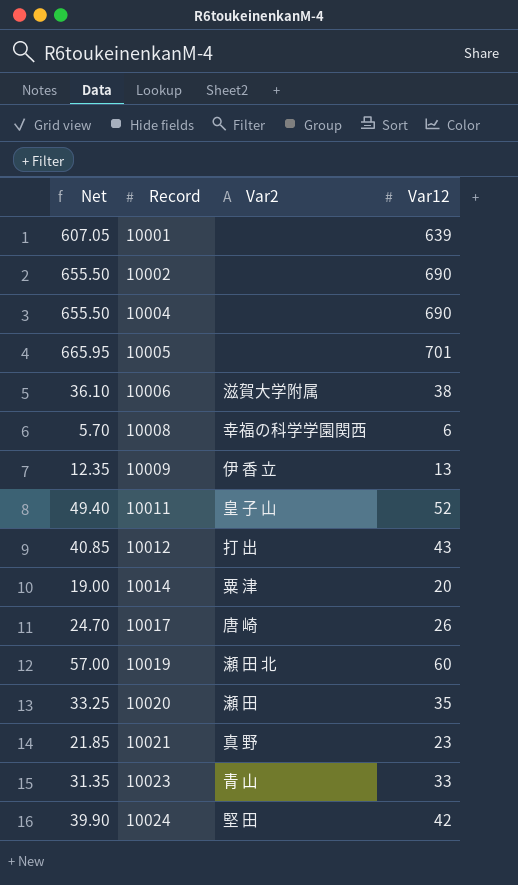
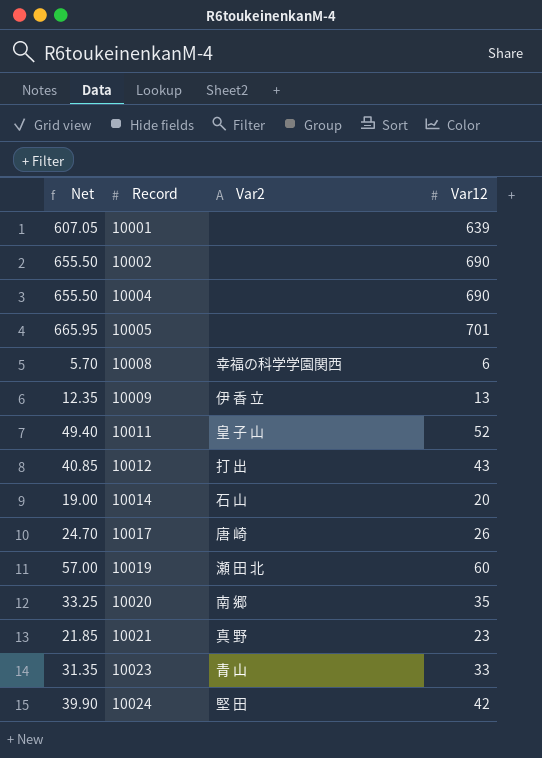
row 10006: 36.10 | 滋賀大学附属 | 38 -> none
10014 | Var2: 粟 津 -> 石 山
10020 | Var2: 瀬 田 -> 南 郷

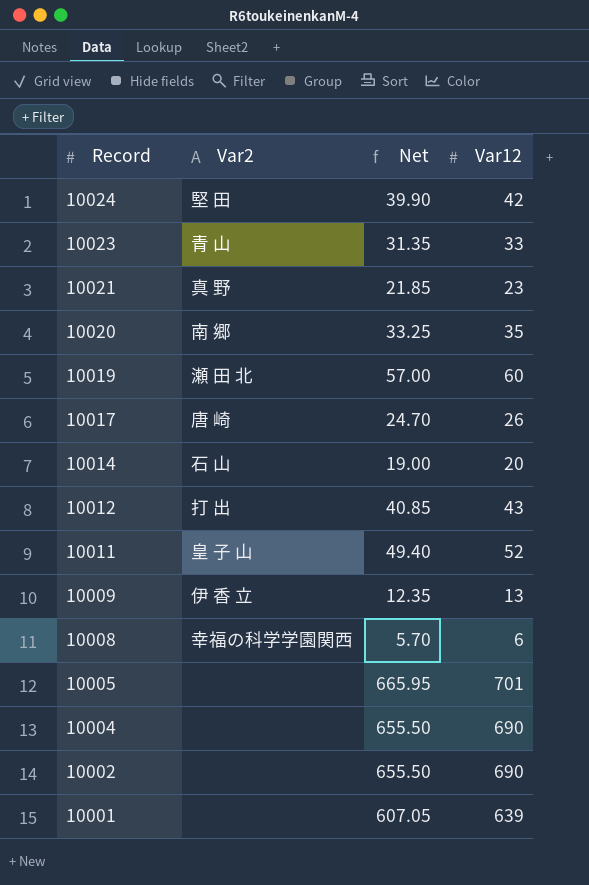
row order: Record ascending -> Record descending
column Net | position: 1 -> 3

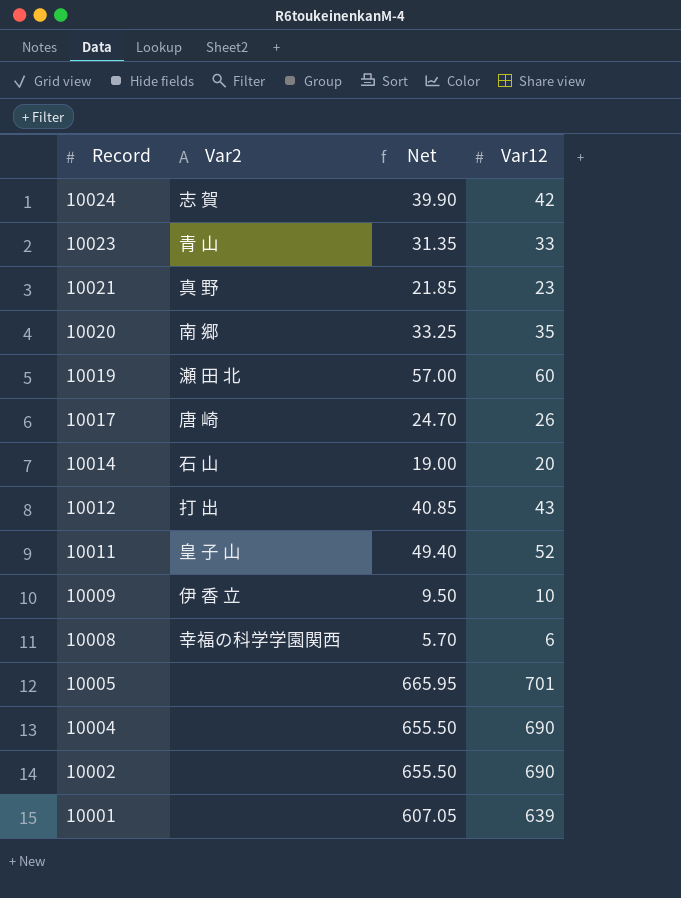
10024 | Var2: 堅 田 -> 志 賀
10009 | Net: 12.35 -> 9.50
10009 | Var12: 13 -> 10

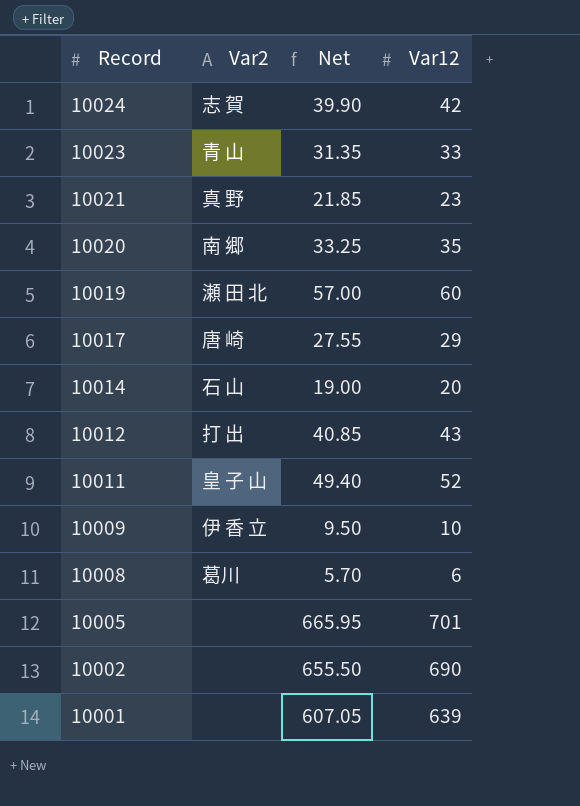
row 10004: none | 655.50 | 690 -> none
10017 | Net: 24.70 -> 27.55
10017 | Var12: 26 -> 29
10008 | Var2: 幸福の科学学園関西 -> 葛川

